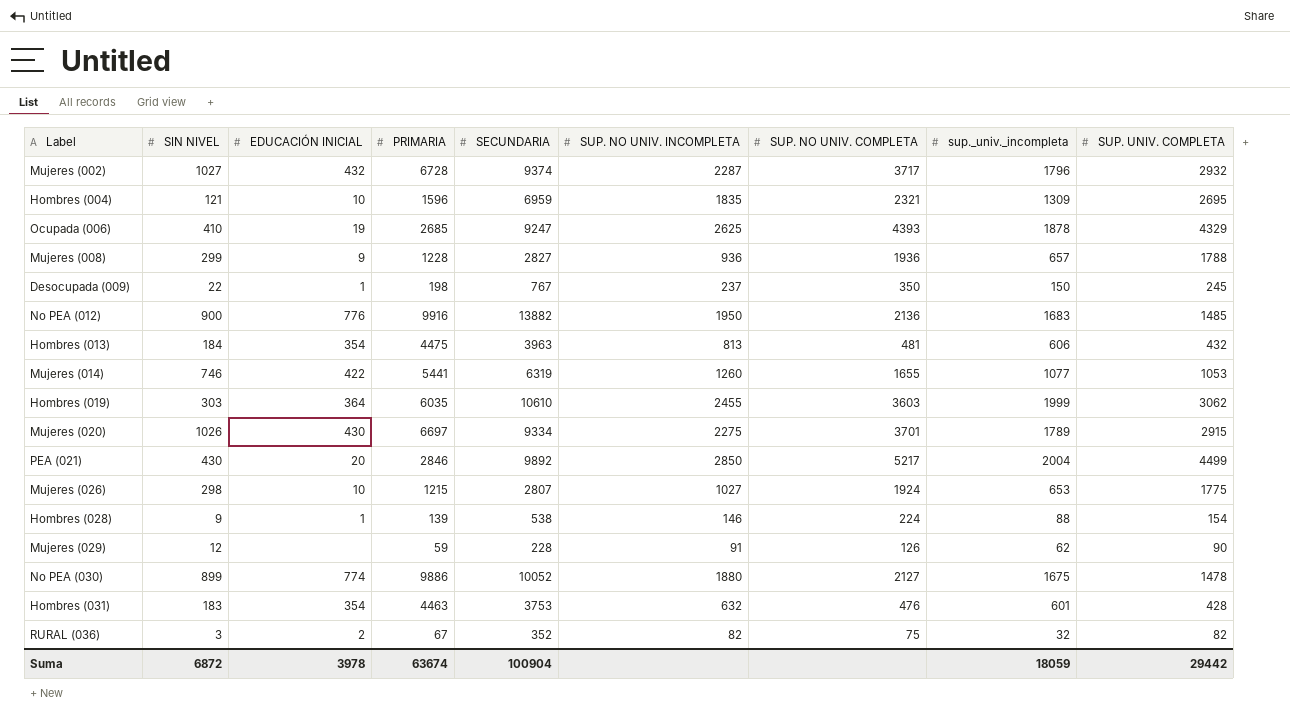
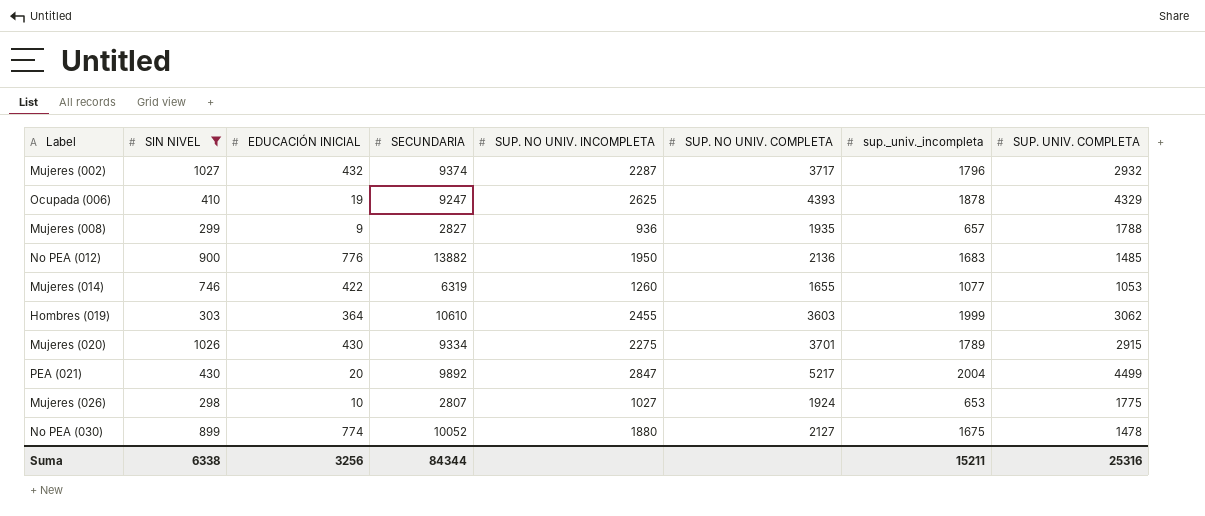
filter: none -> SIN NIVEL >= 298
column PRIMARIA | position: 4 -> none
Mujeres (008) | SUP. NO UNIV. COMPLETA: 1936 -> 1935
PEA (021) | SUP. NO UNIV. INCOMPLETA: 2850 -> 2847
Suma | SIN NIVEL: 6872 -> 6338
Suma | EDUCACIÓN INICIAL: 3978 -> 3256
Suma | SECUNDARIA: 100904 -> 84344
Suma | sup._univ._incompleta: 18059 -> 15211
Suma | SUP. UNIV. COMPLETA: 29442 -> 25316

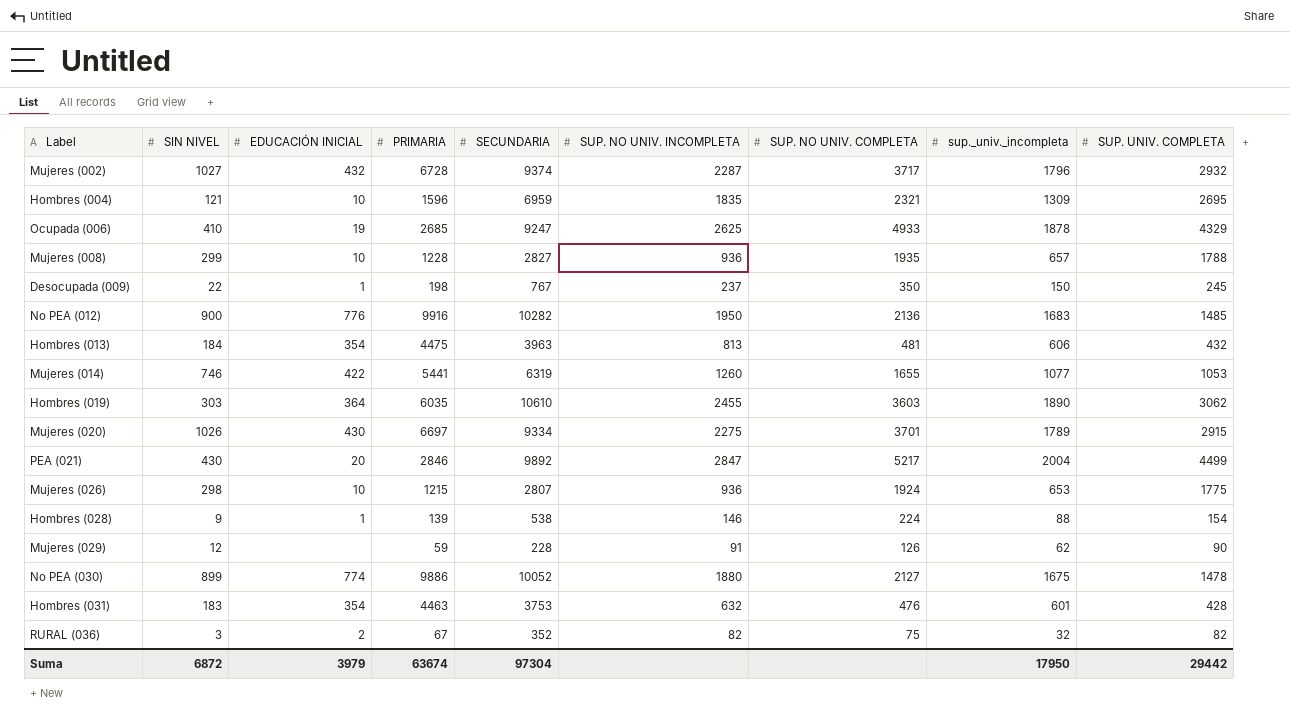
filter: SIN NIVEL >= 298 -> none
column PRIMARIA | position: none -> 4
Ocupada (006) | SUP. NO UNIV. COMPLETA: 4393 -> 4933
Mujeres (008) | EDUCACIÓN INICIAL: 9 -> 10
No PEA (012) | SECUNDARIA: 13882 -> 10282
Hombres (019) | sup._univ._incompleta: 1999 -> 1890
Mujeres (026) | SUP. NO UNIV. INCOMPLETA: 1027 -> 936
Suma | SIN NIVEL: 6338 -> 6872
Suma | EDUCACIÓN INICIAL: 3256 -> 3979
Suma | SECUNDARIA: 84344 -> 97304
Suma | sup._univ._incompleta: 15211 -> 17950
Suma | SUP. UNIV. COMPLETA: 25316 -> 29442

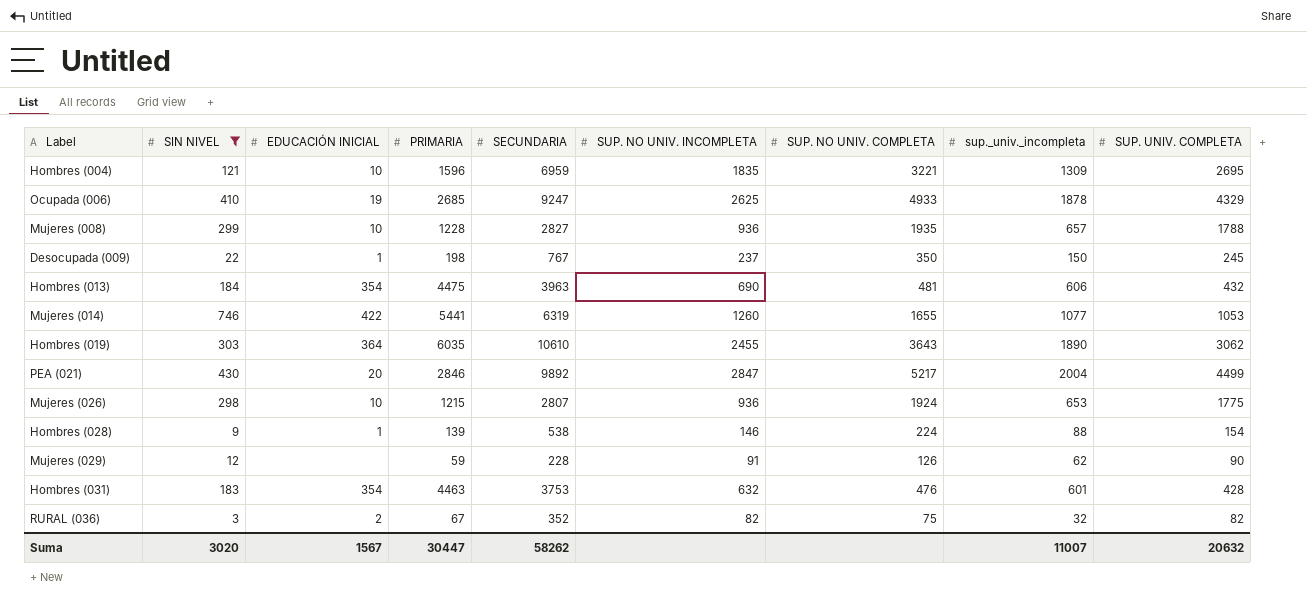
filter: none -> SIN NIVEL <= 746
Hombres (004) | SUP. NO UNIV. COMPLETA: 2321 -> 3221
Hombres (013) | SUP. NO UNIV. INCOMPLETA: 813 -> 690
Hombres (019) | SUP. NO UNIV. COMPLETA: 3603 -> 3643
Suma | SIN NIVEL: 6872 -> 3020
Suma | EDUCACIÓN INICIAL: 3979 -> 1567
Suma | PRIMARIA: 63674 -> 30447
Suma | SECUNDARIA: 97304 -> 58262
Suma | sup._univ._incompleta: 17950 -> 11007
Suma | SUP. UNIV. COMPLETA: 29442 -> 20632

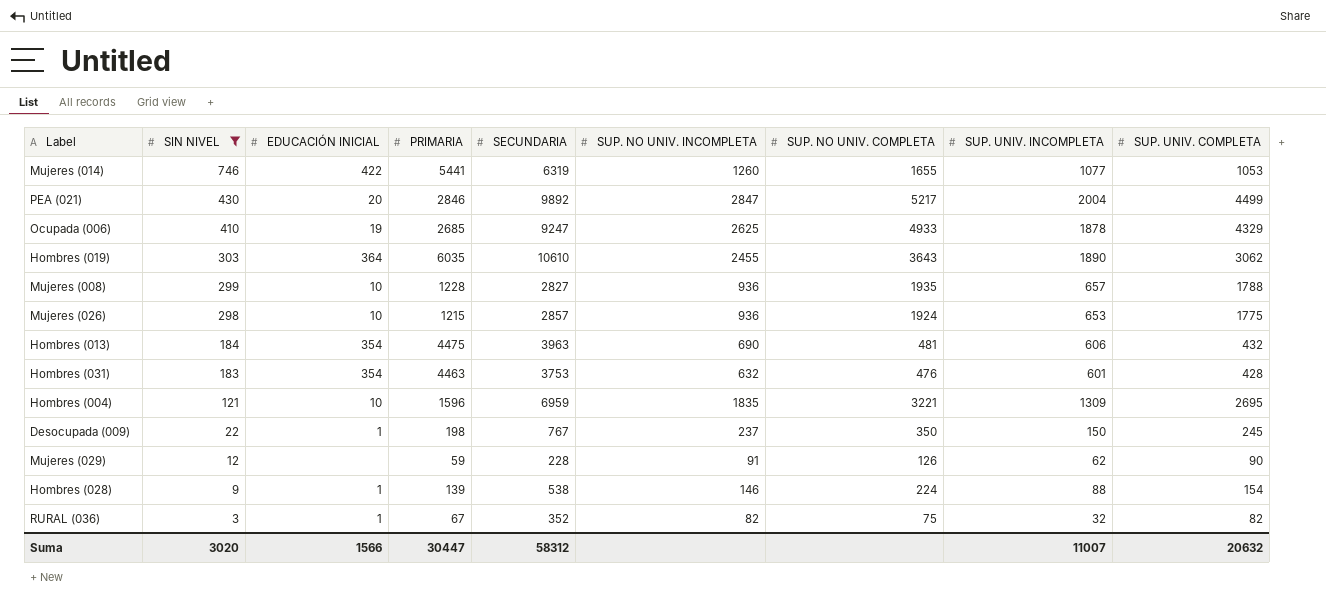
row order: none -> SIN NIVEL descending
column name: sup._univ._incompleta -> SUP. UNIV. INCOMPLETA
Mujeres (026) | SECUNDARIA: 2807 -> 2857
RURAL (036) | EDUCACIÓN INICIAL: 2 -> 1
Suma | EDUCACIÓN INICIAL: 1567 -> 1566
Suma | SECUNDARIA: 58262 -> 58312

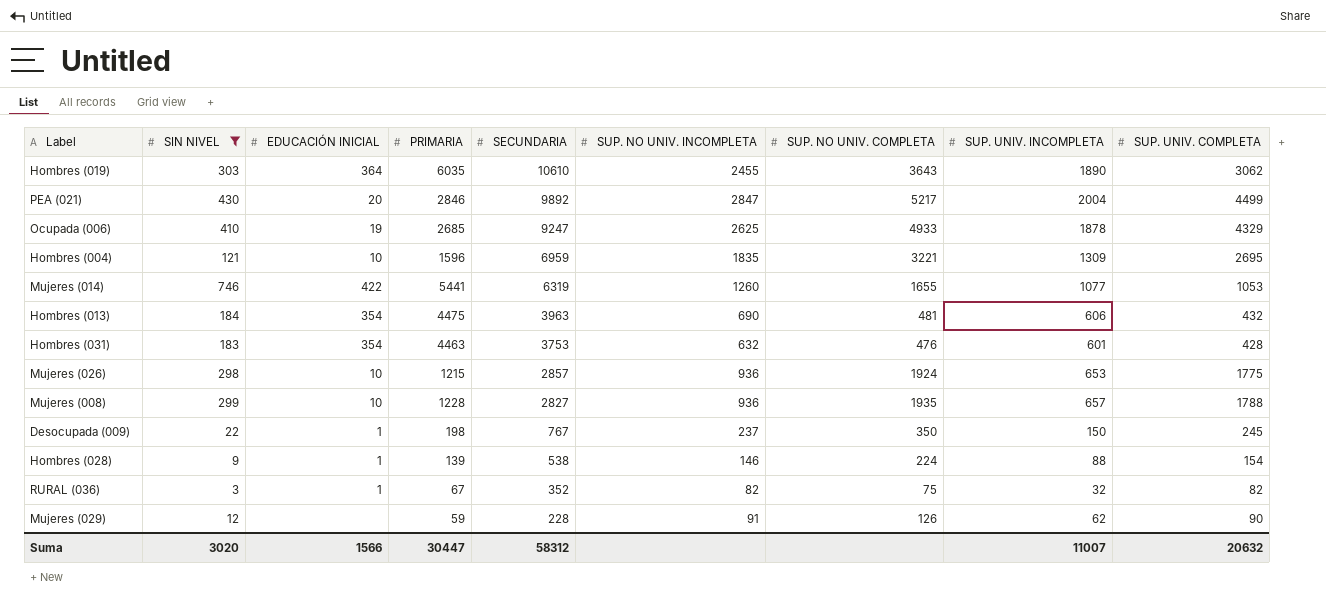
row order: SIN NIVEL descending -> SECUNDARIA descending

